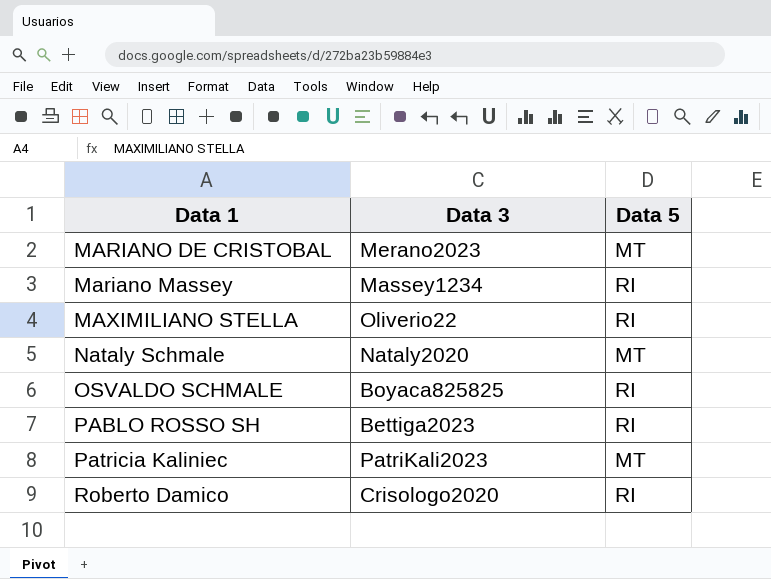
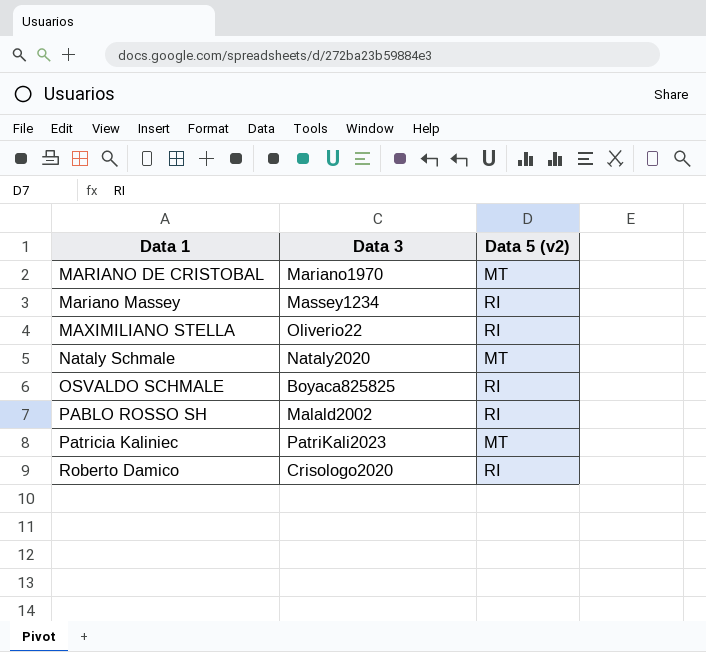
column name: Data 5 -> Data 5 (v2)
MARIANO DE CRISTOBAL | Data 3: Merano2023 -> Mariano1970
PABLO ROSSO SH | Data 3: Bettiga2023 -> Malald2002

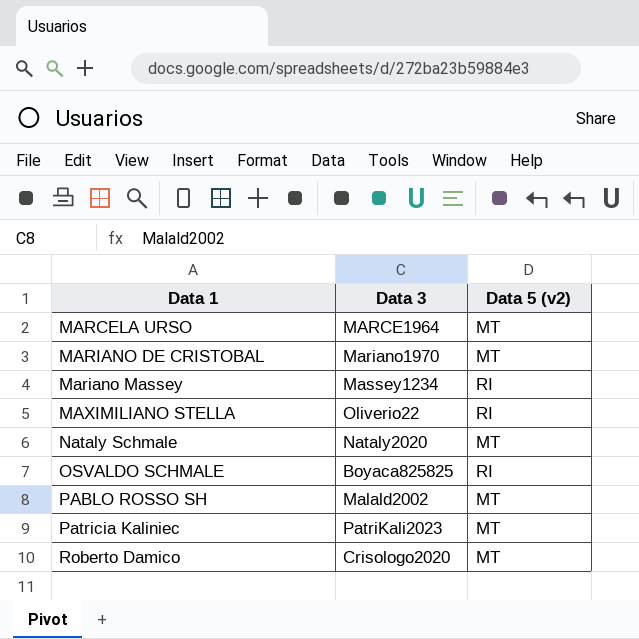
row MARCELA URSO: none -> MARCE1964 | MT
PABLO ROSSO SH | Data 5 (v2): RI -> MT
Roberto Damico | Data 5 (v2): RI -> MT

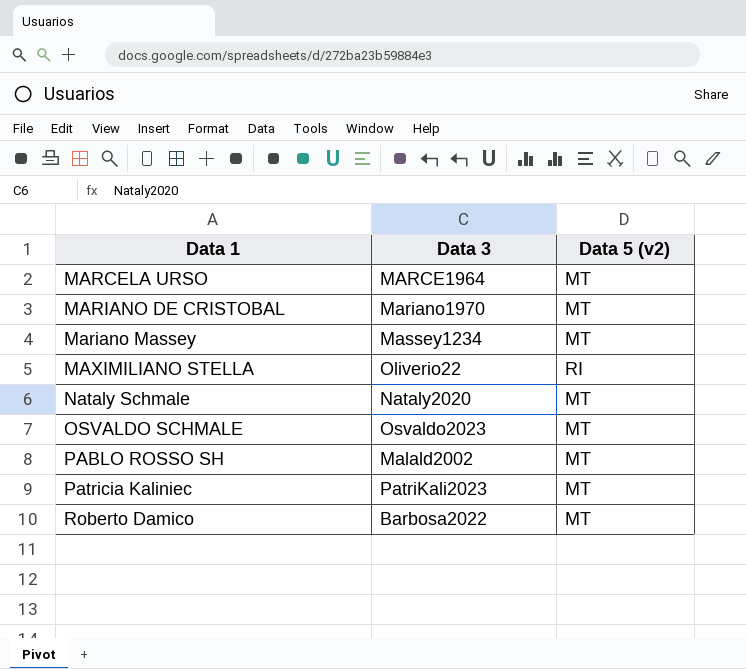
Mariano Massey | Data 5 (v2): RI -> MT
OSVALDO SCHMALE | Data 3: Boyaca825825 -> Osvaldo2023
OSVALDO SCHMALE | Data 5 (v2): RI -> MT
Roberto Damico | Data 3: Crisologo2020 -> Barbosa2022

